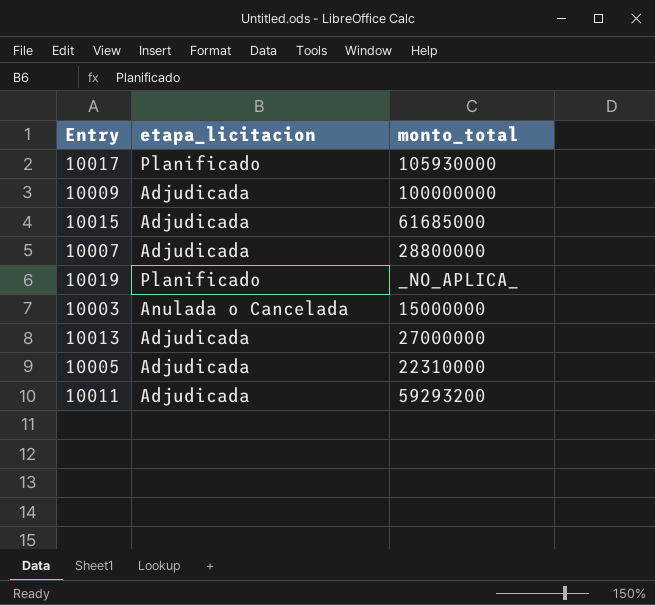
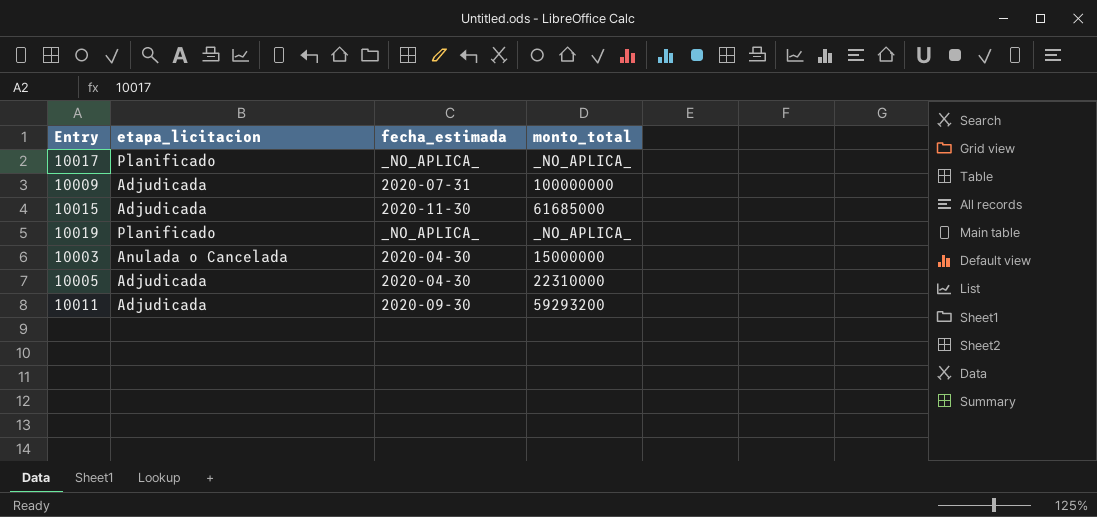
column fecha_estimada | position: none -> 3
row 10007: Adjudicada | 28800000 -> none
row 10013: Adjudicada | 27000000 -> none
10017 | monto_total: 105930000 -> _NO_APLICA_

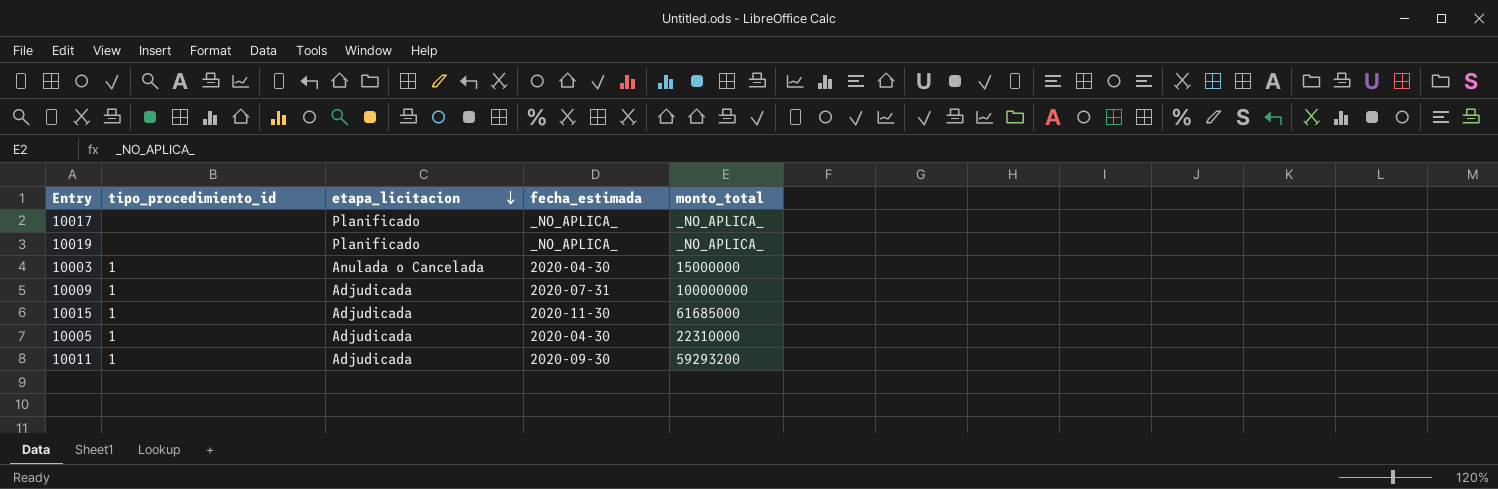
row order: none -> etapa_licitacion descending
column tipo_procedimiento_id | position: none -> 2

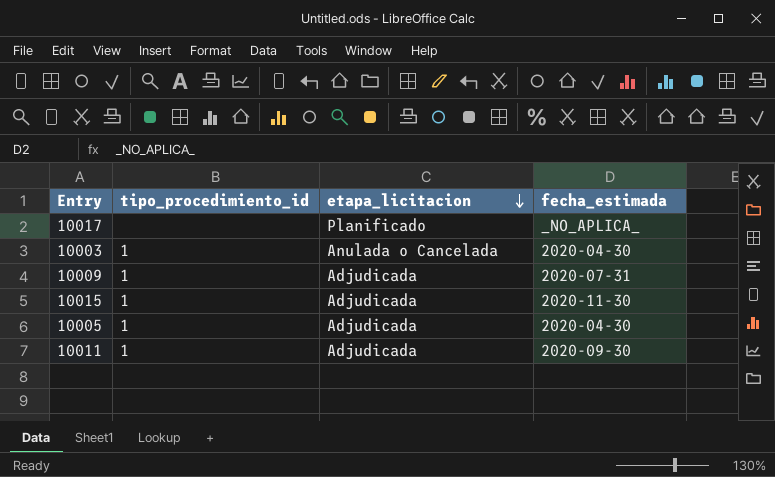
column monto_total | position: 5 -> none
row 10019: none | Planificado | _NO_APLICA_ | _NO_APLICA_ -> none

